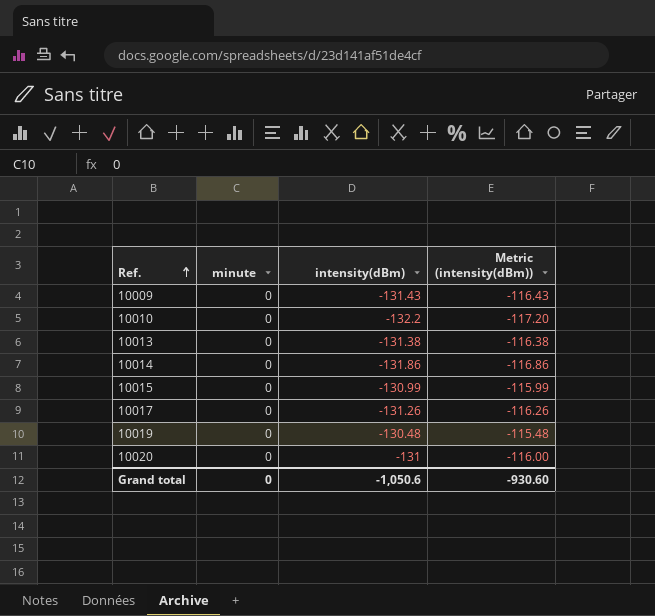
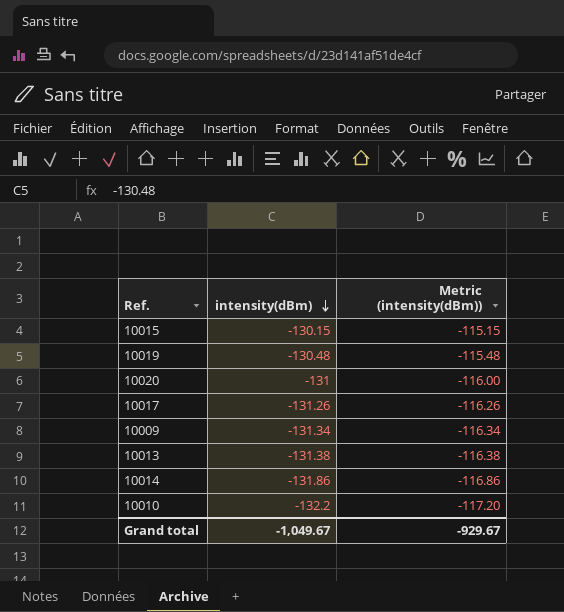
row order: Ref. ascending -> intensity(dBm) descending
column minute | position: 2 -> none
10015 | intensity(dBm): -130.99 -> -130.15
10015 | Metric (intensity(dBm)): -115.99 -> -115.15
10009 | intensity(dBm): -131.43 -> -131.34
10009 | Metric (intensity(dBm)): -116.43 -> -116.34
Grand total | intensity(dBm): -1,050.6 -> -1,049.67
Grand total | Metric (intensity(dBm)): -930.60 -> -929.67

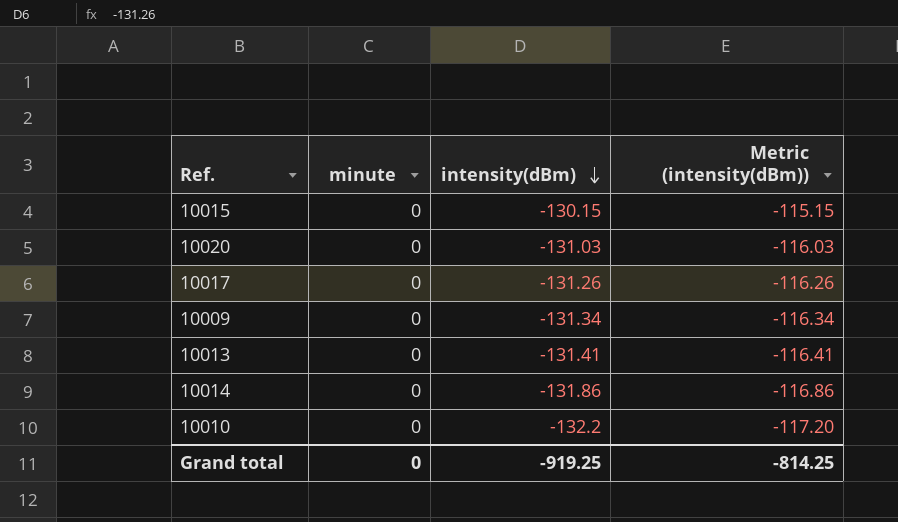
column minute | position: none -> 2
row 10019: -130.48 | -115.48 -> none
10020 | intensity(dBm): -131 -> -131.03
10020 | Metric (intensity(dBm)): -116.00 -> -116.03
10013 | intensity(dBm): -131.38 -> -131.41
10013 | Metric (intensity(dBm)): -116.38 -> -116.41
Grand total | intensity(dBm): -1,049.67 -> -919.25
Grand total | Metric (intensity(dBm)): -929.67 -> -814.25

